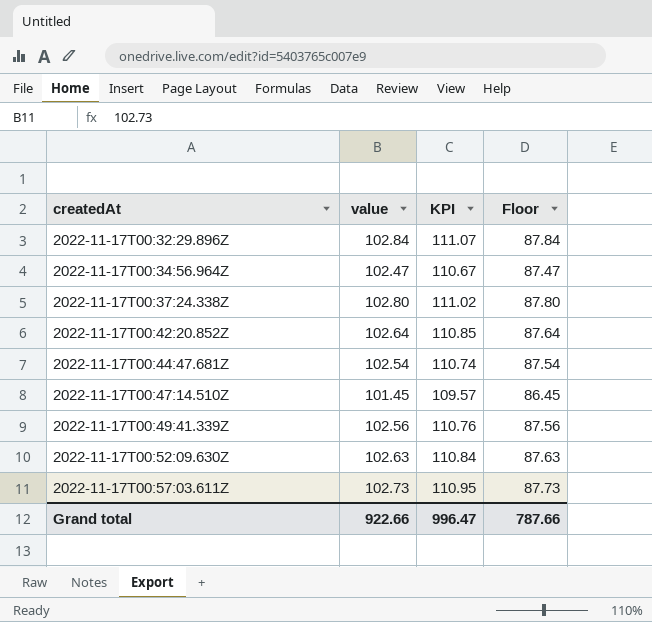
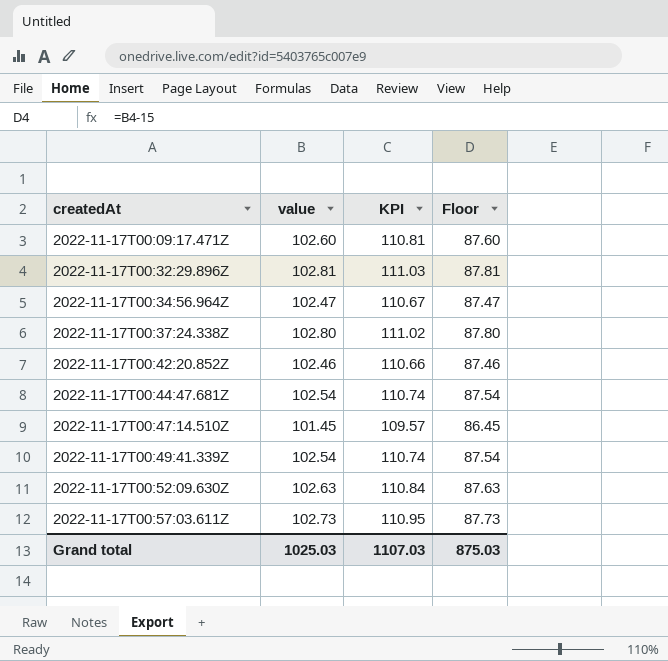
row 2022-11-17T00:09:17.471Z: none -> 102.60 | 110.81 | 87.60
2022-11-17T00:32:29.896Z | value: 102.84 -> 102.81
2022-11-17T00:32:29.896Z | KPI: 111.07 -> 111.03
2022-11-17T00:32:29.896Z | Floor: 87.84 -> 87.81
2022-11-17T00:42:20.852Z | value: 102.64 -> 102.46
2022-11-17T00:42:20.852Z | KPI: 110.85 -> 110.66
2022-11-17T00:42:20.852Z | Floor: 87.64 -> 87.46
2022-11-17T00:49:41.339Z | value: 102.56 -> 102.54
2022-11-17T00:49:41.339Z | KPI: 110.76 -> 110.74
2022-11-17T00:49:41.339Z | Floor: 87.56 -> 87.54
Grand total | value: 922.66 -> 1025.03
Grand total | KPI: 996.47 -> 1107.03
Grand total | Floor: 787.66 -> 875.03

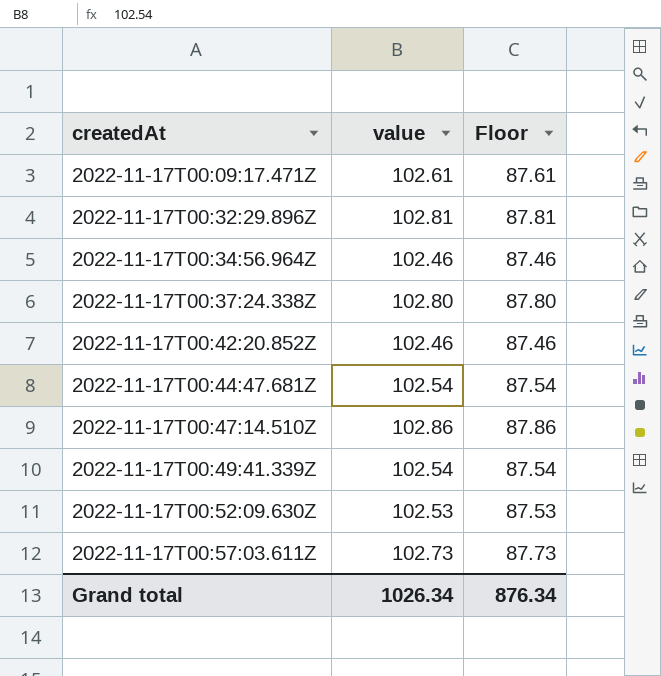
column KPI | formula: [value] * 1.08 -> none
2022-11-17T00:09:17.471Z | value: 102.60 -> 102.61
2022-11-17T00:09:17.471Z | Floor: 87.60 -> 87.61
2022-11-17T00:34:56.964Z | value: 102.47 -> 102.46
2022-11-17T00:34:56.964Z | Floor: 87.47 -> 87.46
2022-11-17T00:47:14.510Z | value: 101.45 -> 102.86
2022-11-17T00:47:14.510Z | Floor: 86.45 -> 87.86
2022-11-17T00:52:09.630Z | value: 102.63 -> 102.53
2022-11-17T00:52:09.630Z | Floor: 87.63 -> 87.53
Grand total | value: 1025.03 -> 1026.34
Grand total | Floor: 875.03 -> 876.34

